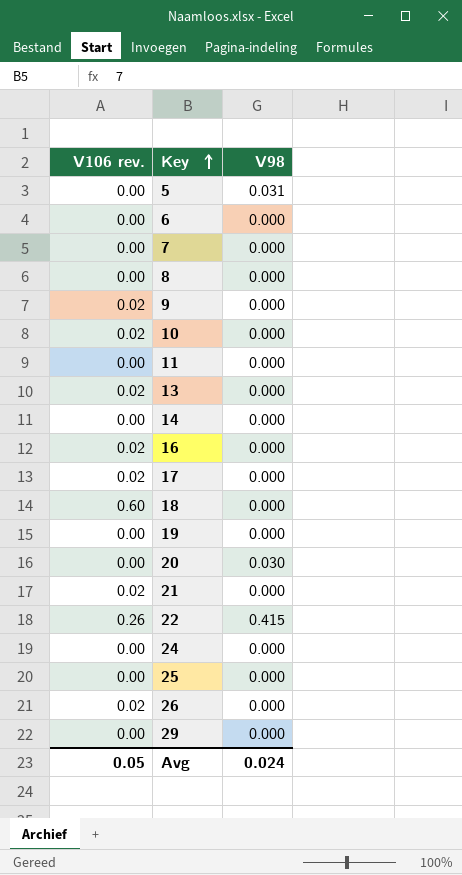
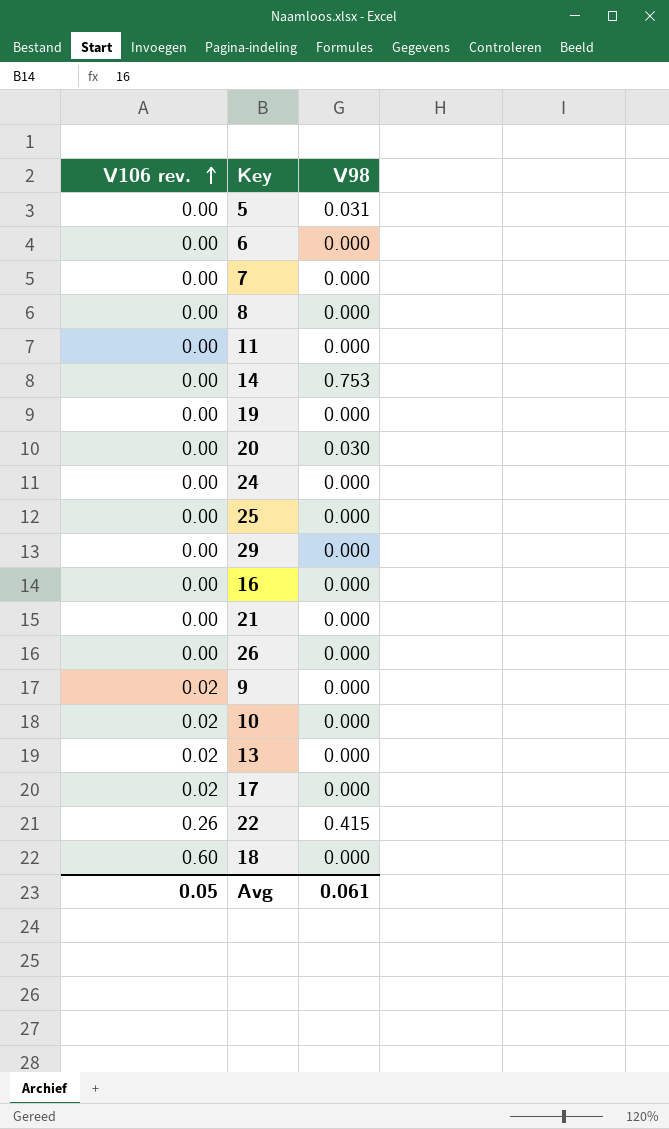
row order: Key ascending -> V106 rev. ascending
14 | V98: 0.000 -> 0.753
16 | V106 rev.: 0.02 -> 0.00
21 | V106 rev.: 0.02 -> 0.00
26 | V106 rev.: 0.02 -> 0.00
Avg | V98: 0.024 -> 0.061

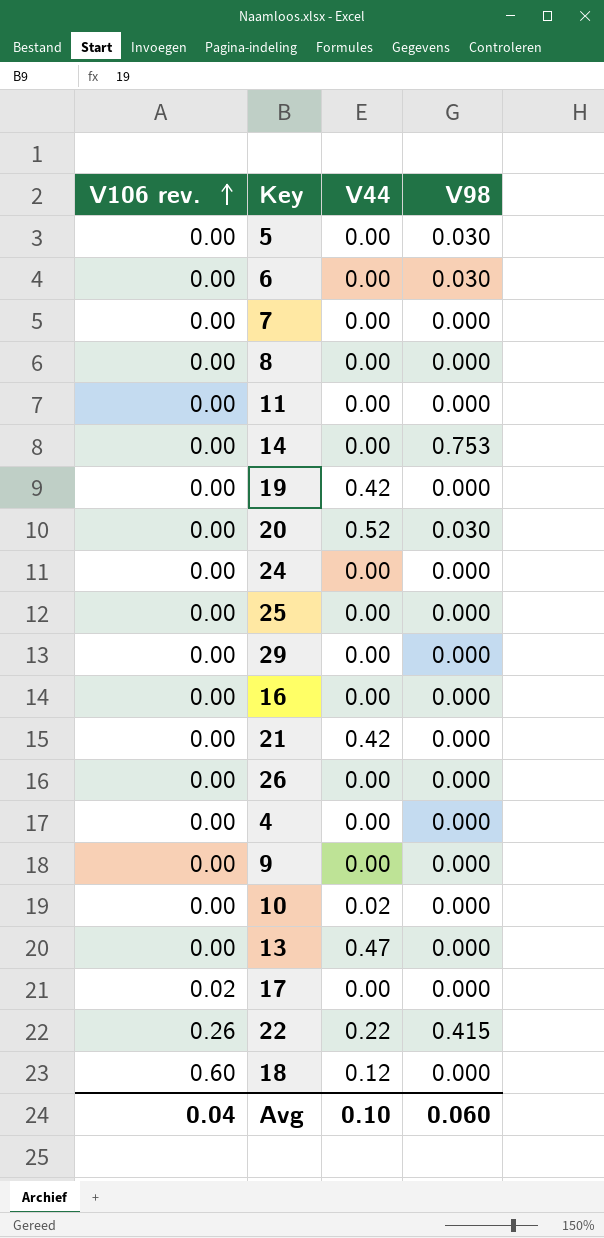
column V44 | position: none -> 3
5 | V98: 0.031 -> 0.030
6 | V98: 0.000 -> 0.030
row 4: none -> 0.00 | 0.00 | 0.000
9 | V106 rev.: 0.02 -> 0.00
10 | V106 rev.: 0.02 -> 0.00
13 | V106 rev.: 0.02 -> 0.00
Avg | V106 rev.: 0.05 -> 0.04
Avg | V98: 0.061 -> 0.060

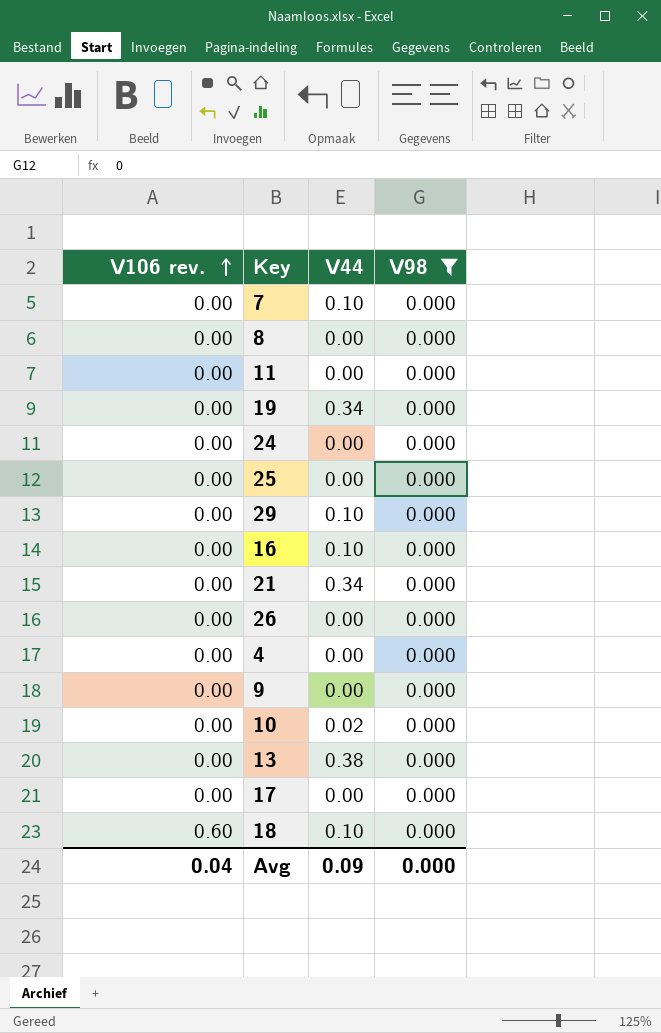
filter: none -> V98 = 0.000
7 | V44: 0.00 -> 0.10
19 | V44: 0.42 -> 0.34
29 | V44: 0.00 -> 0.10
16 | V44: 0.00 -> 0.10
21 | V44: 0.42 -> 0.34
13 | V44: 0.47 -> 0.38
17 | V106 rev.: 0.02 -> 0.00
18 | V44: 0.12 -> 0.10
Avg | V44: 0.10 -> 0.09
Avg | V98: 0.060 -> 0.000

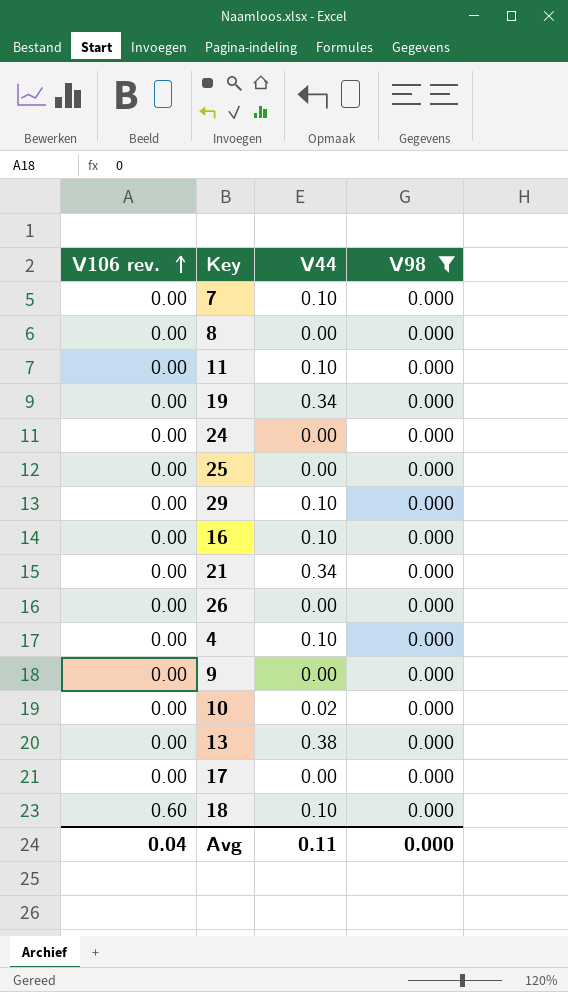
11 | V44: 0.00 -> 0.10
4 | V44: 0.00 -> 0.10
Avg | V44: 0.09 -> 0.11

